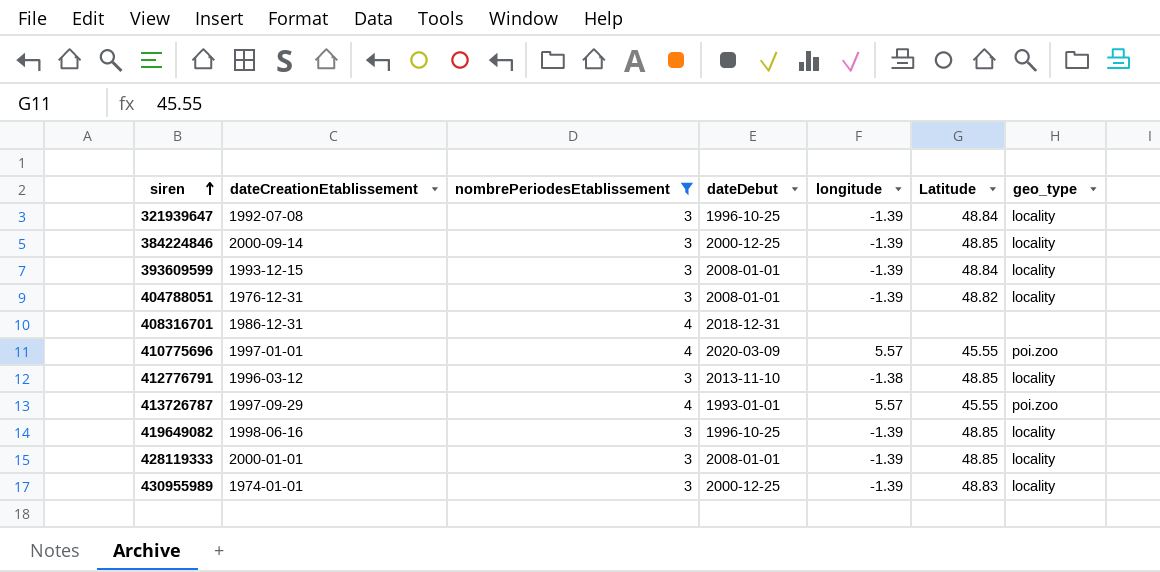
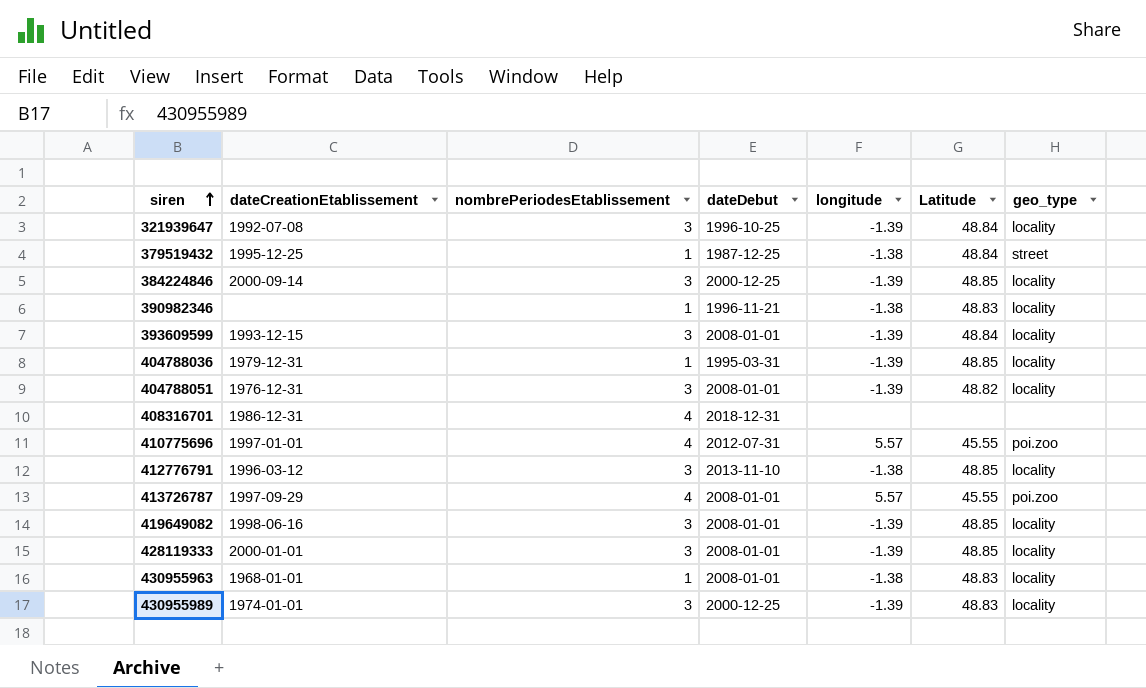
filter: nombrePeriodesEtablissement != 1 -> none
410775696 | dateDebut: 2020-03-09 -> 2012-07-31
413726787 | dateDebut: 1993-01-01 -> 2008-01-01
419649082 | dateDebut: 1996-10-25 -> 2008-01-01

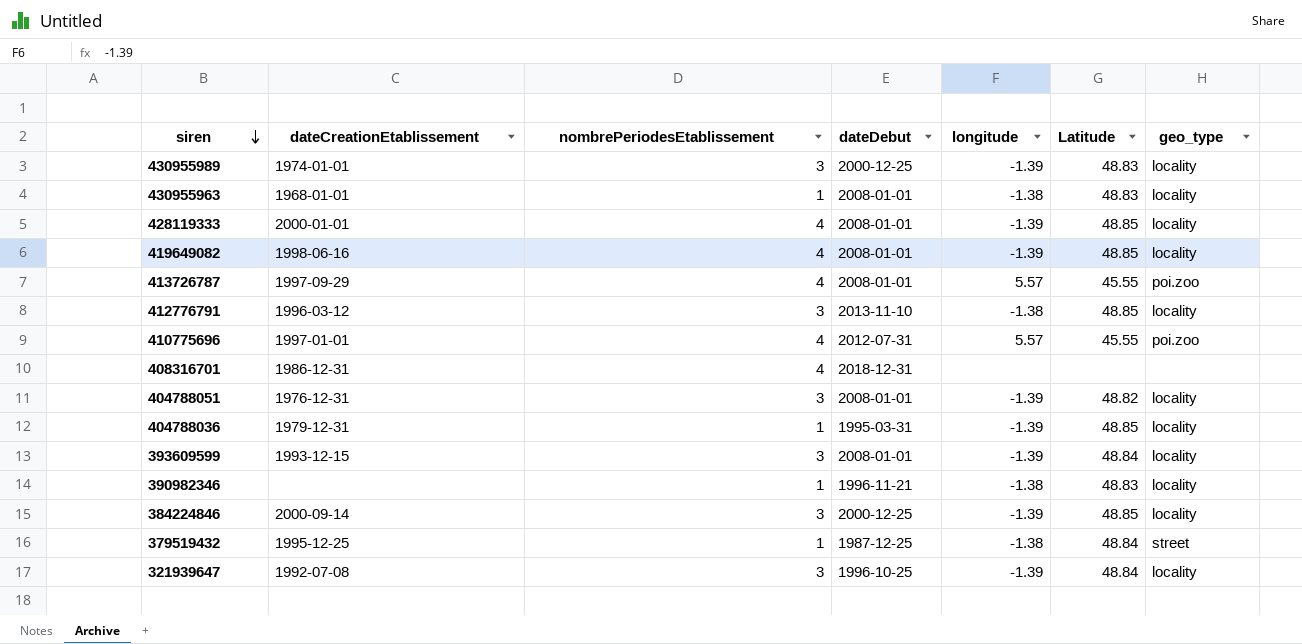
row order: siren ascending -> siren descending
428119333 | nombrePeriodesEtablissement: 3 -> 4
419649082 | nombrePeriodesEtablissement: 3 -> 4

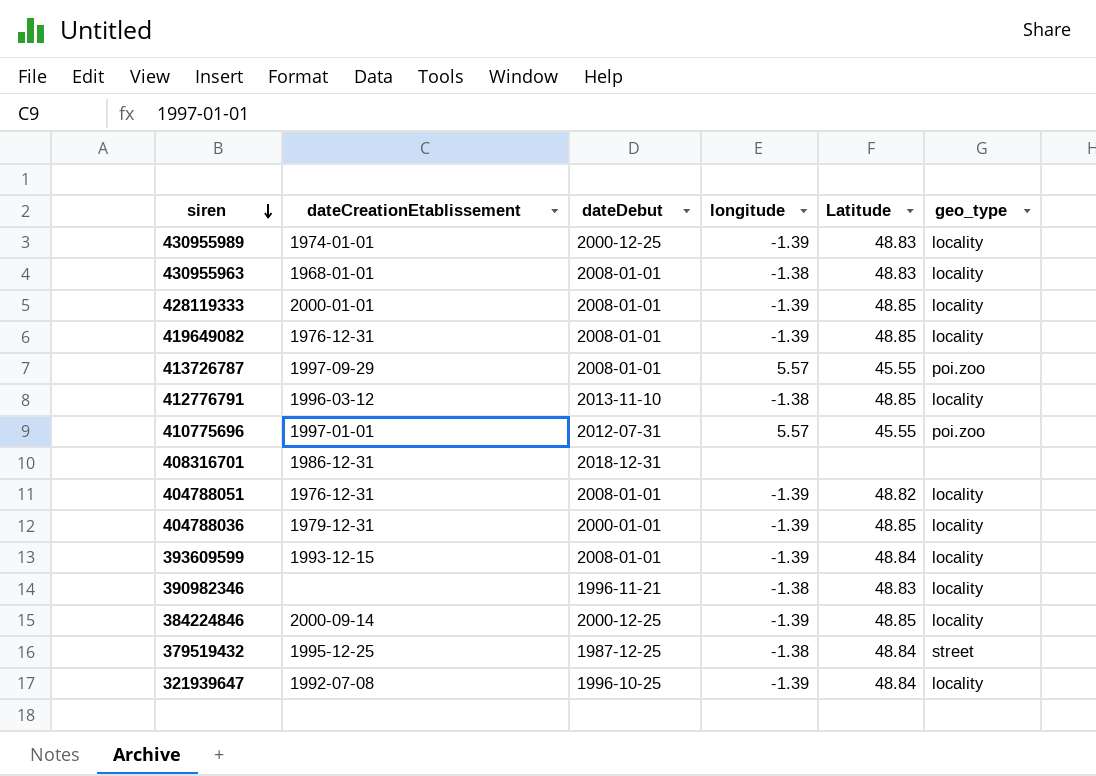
column nombrePeriodesEtablissement | position: 3 -> none
419649082 | dateCreationEtablissement: 1998-06-16 -> 1976-12-31
404788036 | dateDebut: 1995-03-31 -> 2000-01-01

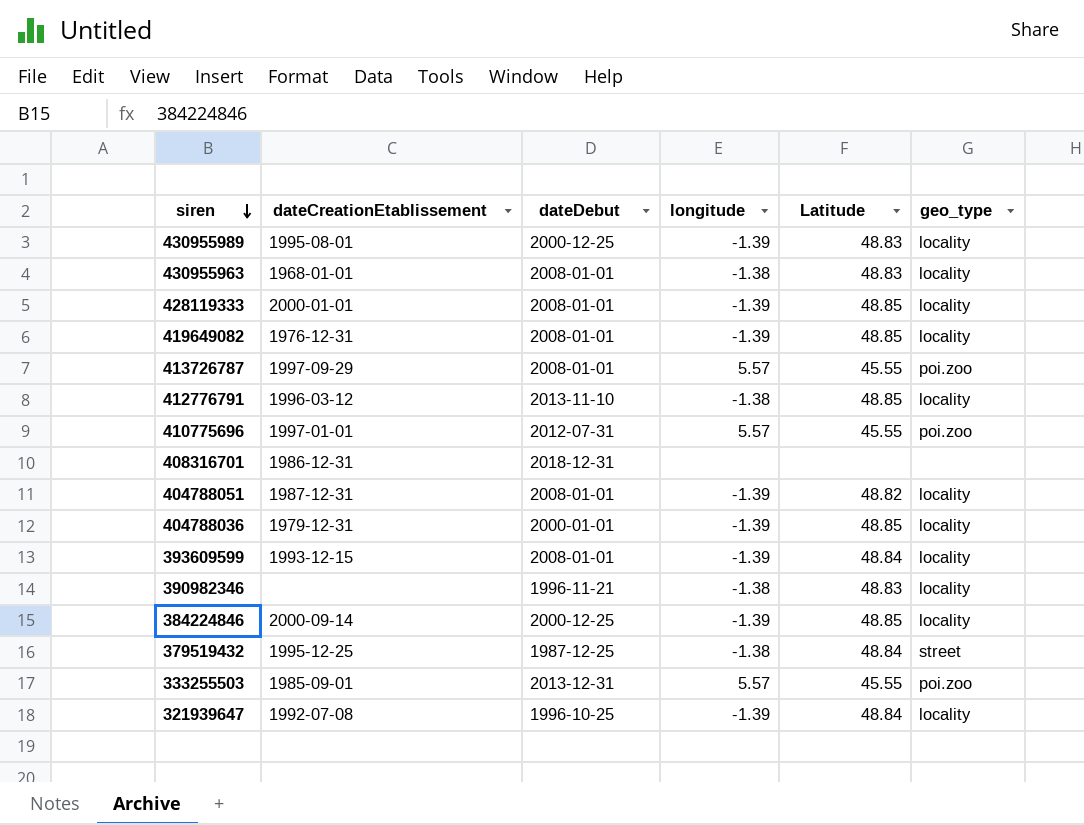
430955989 | dateCreationEtablissement: 1974-01-01 -> 1995-08-01
404788051 | dateCreationEtablissement: 1976-12-31 -> 1987-12-31
row 333255503: none -> 1985-09-01 | 2013-12-31 | 5.57 | 45.55 | poi.zoo

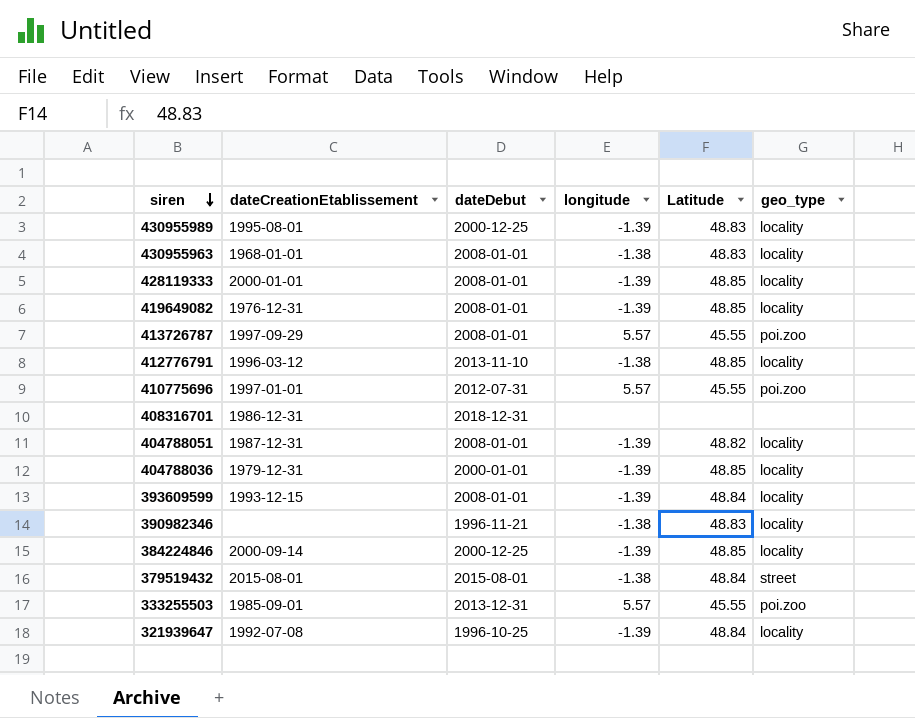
379519432 | dateCreationEtablissement: 1995-12-25 -> 2015-08-01
379519432 | dateDebut: 1987-12-25 -> 2015-08-01

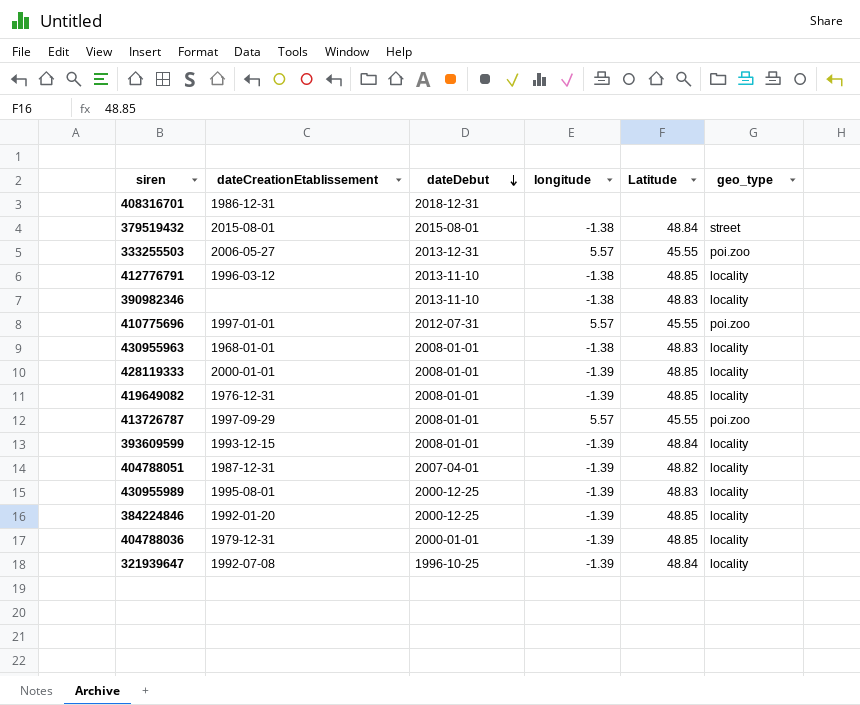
row order: siren descending -> dateDebut descending
333255503 | dateCreationEtablissement: 1985-09-01 -> 2006-05-27
390982346 | dateDebut: 1996-11-21 -> 2013-11-10
404788051 | dateDebut: 2008-01-01 -> 2007-04-01
384224846 | dateCreationEtablissement: 2000-09-14 -> 1992-01-20

